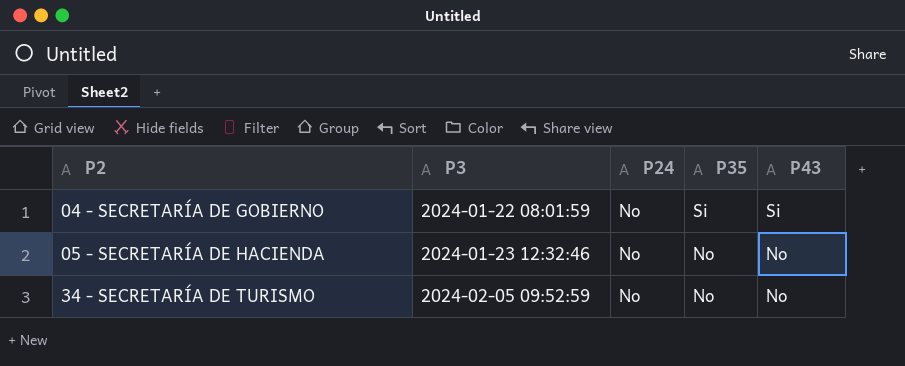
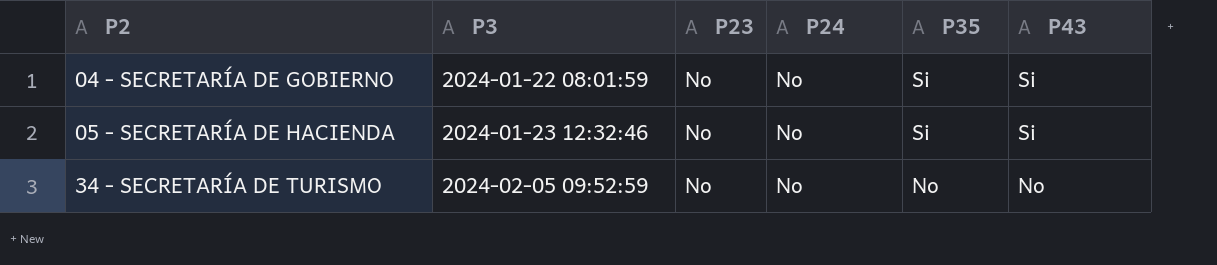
column P23 | position: none -> 3
05 - SECRETARÍA DE HACIENDA | P35: No -> Si
05 - SECRETARÍA DE HACIENDA | P43: No -> Si

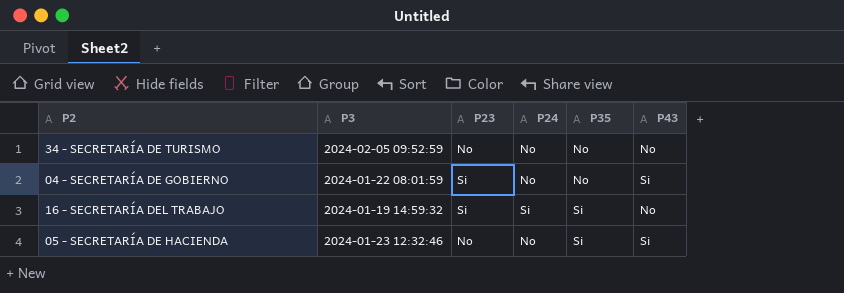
row order: P2 ascending -> P35 ascending
04 - SECRETARÍA DE GOBIERNO | P23: No -> Si
04 - SECRETARÍA DE GOBIERNO | P35: Si -> No
row 16 - SECRETARÍA DEL TRABAJO: none -> 2024-01-19 14:59:32 | Si | Si | Si | No

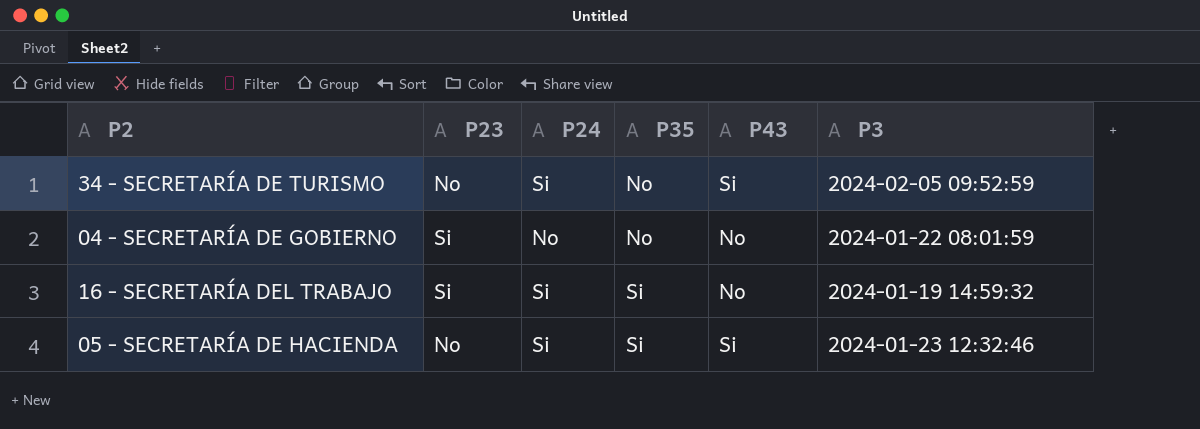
column P3 | position: 2 -> 6
34 - SECRETARÍA DE TURISMO | P24: No -> Si
34 - SECRETARÍA DE TURISMO | P43: No -> Si
04 - SECRETARÍA DE GOBIERNO | P43: Si -> No
05 - SECRETARÍA DE HACIENDA | P24: No -> Si

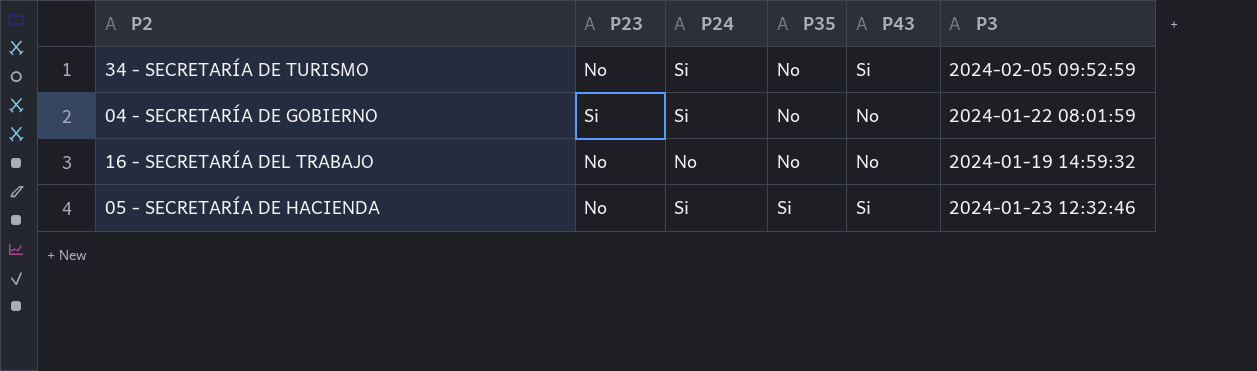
04 - SECRETARÍA DE GOBIERNO | P24: No -> Si
16 - SECRETARÍA DEL TRABAJO | P23: Si -> No
16 - SECRETARÍA DEL TRABAJO | P24: Si -> No
16 - SECRETARÍA DEL TRABAJO | P35: Si -> No

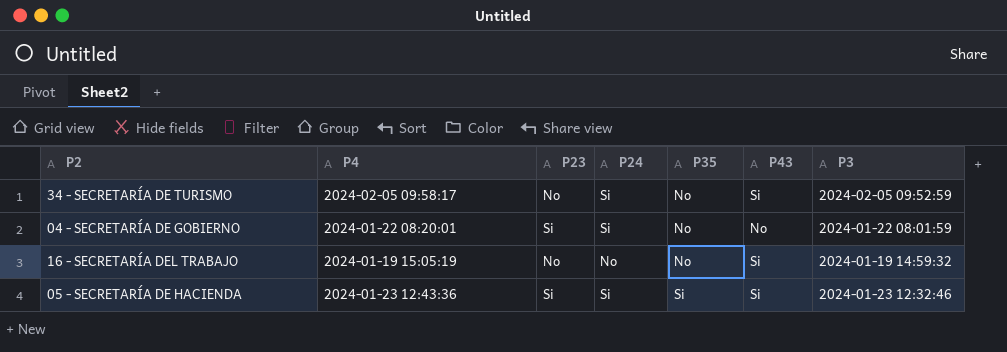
column P4 | position: none -> 2
16 - SECRETARÍA DEL TRABAJO | P43: No -> Si
05 - SECRETARÍA DE HACIENDA | P23: No -> Si

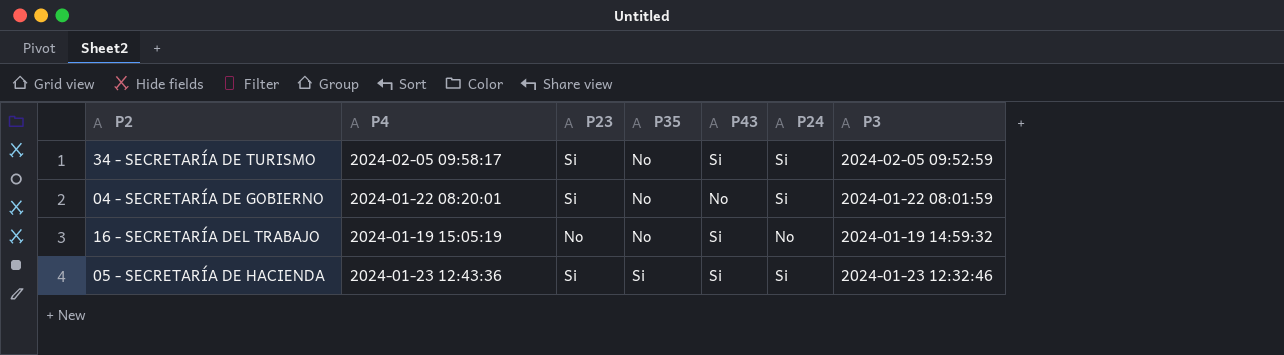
column P24 | position: 4 -> 6
34 - SECRETARÍA DE TURISMO | P23: No -> Si

